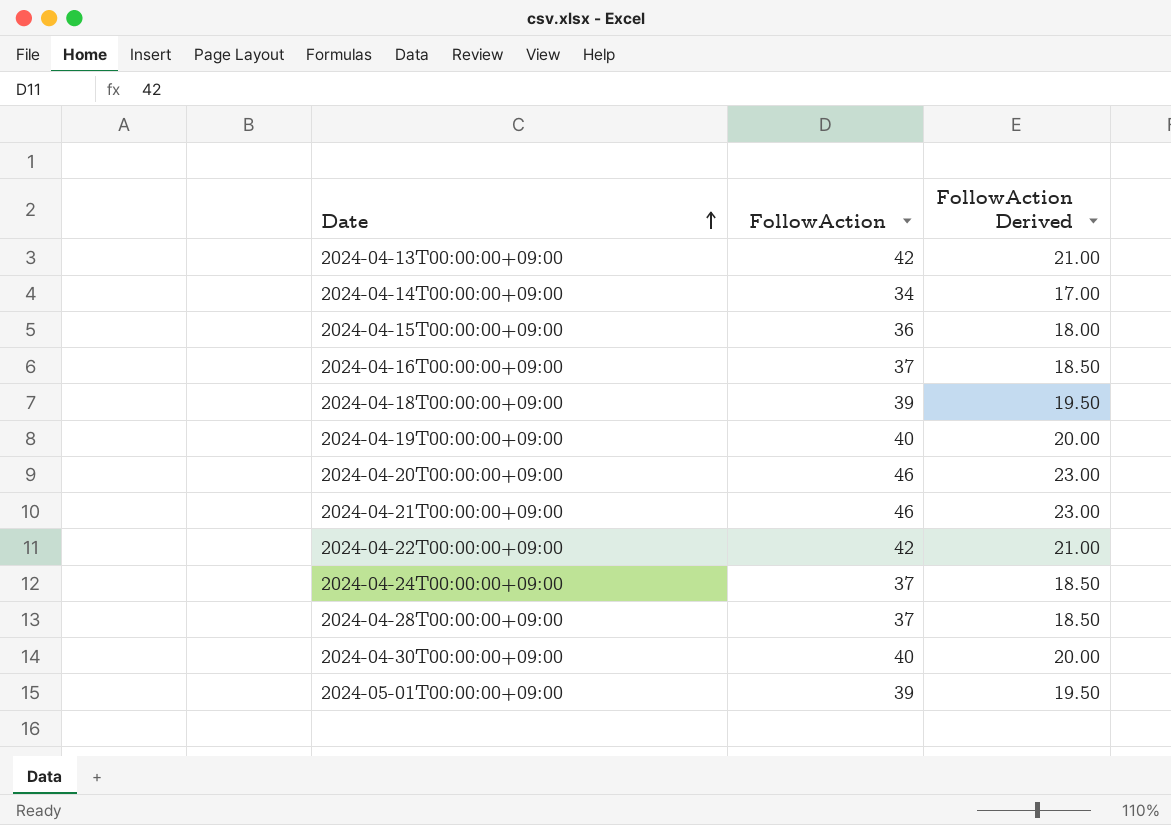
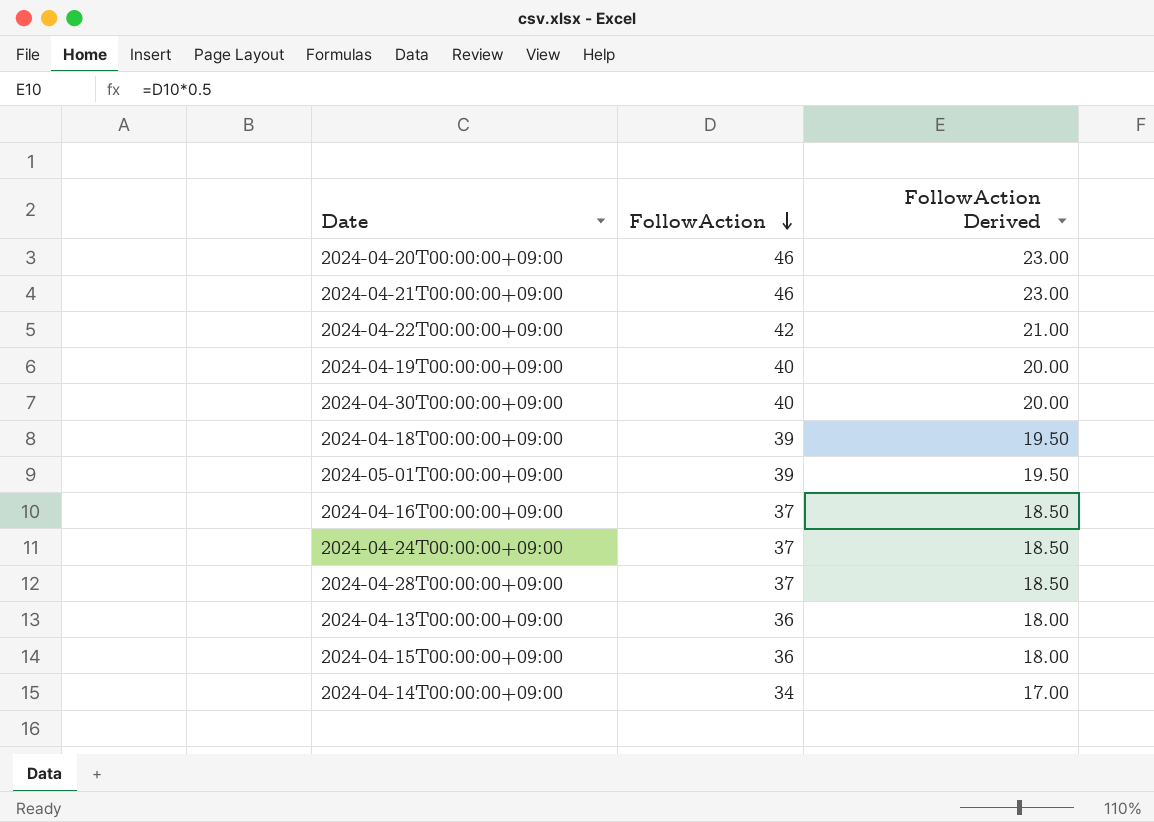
row order: Date ascending -> FollowAction descending
2024-04-13T00:00:00+09:00 | FollowAction: 42 -> 36
2024-04-13T00:00:00+09:00 | FollowAction Derived: 21.00 -> 18.00

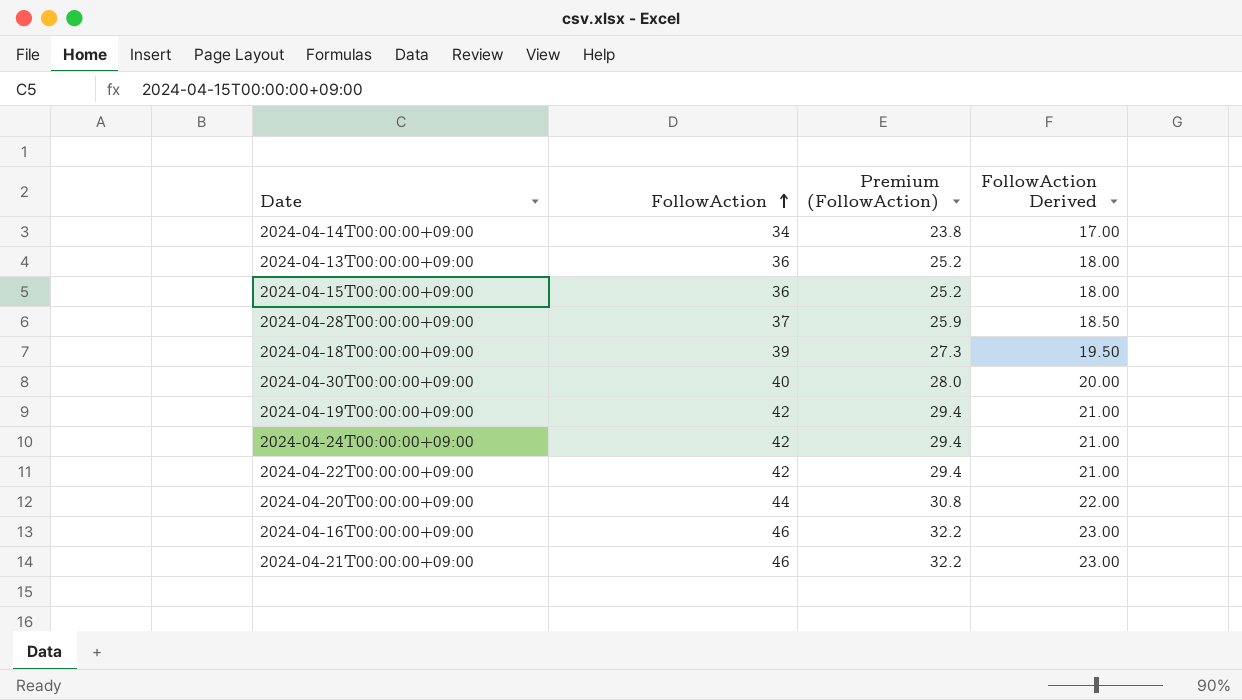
row order: FollowAction descending -> FollowAction ascending
column Premium (FollowAction) | formula: none -> [FollowAction] * 0.7
row 2024-05-01T00:00:00+09:00: 39 | 19.50 -> none
2024-04-19T00:00:00+09:00 | FollowAction: 40 -> 42
2024-04-19T00:00:00+09:00 | FollowAction Derived: 20.00 -> 21.00
2024-04-24T00:00:00+09:00 | FollowAction: 37 -> 42
2024-04-24T00:00:00+09:00 | FollowAction Derived: 18.50 -> 21.00
2024-04-20T00:00:00+09:00 | FollowAction: 46 -> 44
2024-04-20T00:00:00+09:00 | FollowAction Derived: 23.00 -> 22.00
2024-04-16T00:00:00+09:00 | FollowAction: 37 -> 46
2024-04-16T00:00:00+09:00 | FollowAction Derived: 18.50 -> 23.00

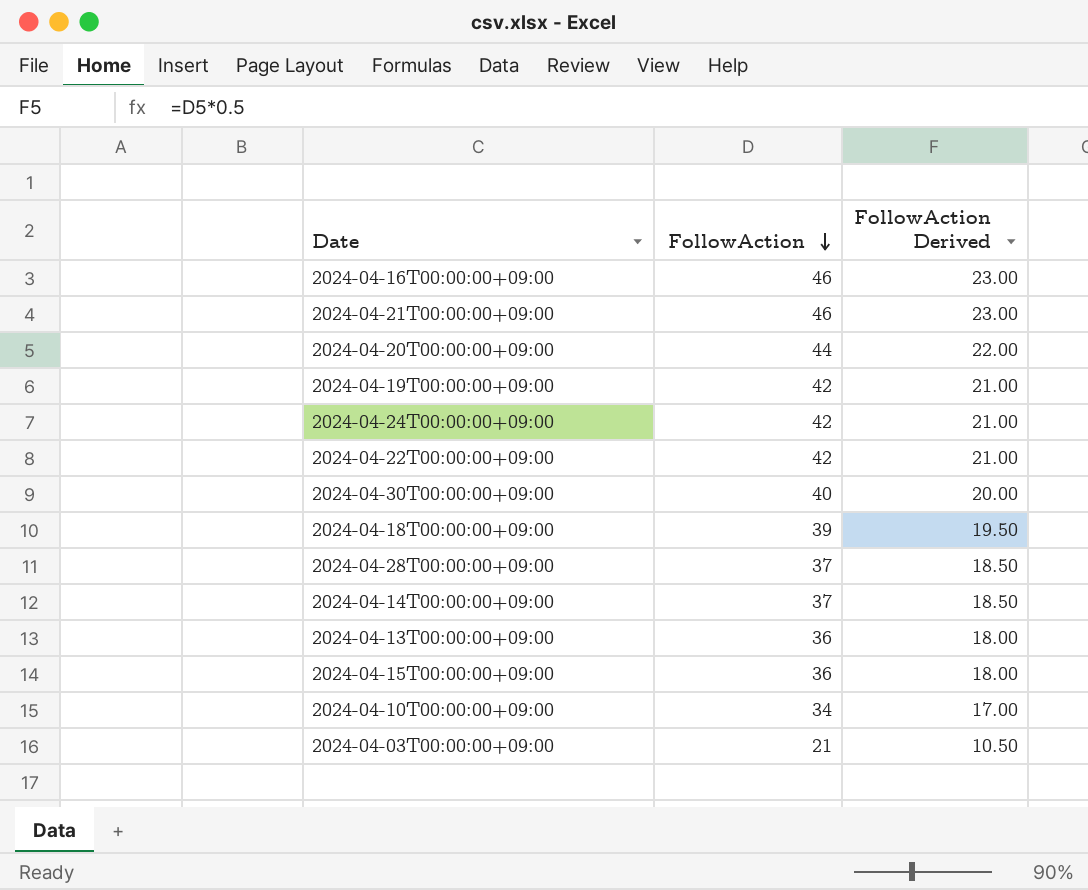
row order: FollowAction ascending -> FollowAction descending
column Premium (FollowAction) | formula: [FollowAction] * 0.7 -> none
2024-04-14T00:00:00+09:00 | FollowAction: 34 -> 37
2024-04-14T00:00:00+09:00 | FollowAction Derived: 17.00 -> 18.50
row 2024-04-10T00:00:00+09:00: none -> 34 | 17.00
row 2024-04-03T00:00:00+09:00: none -> 21 | 10.50

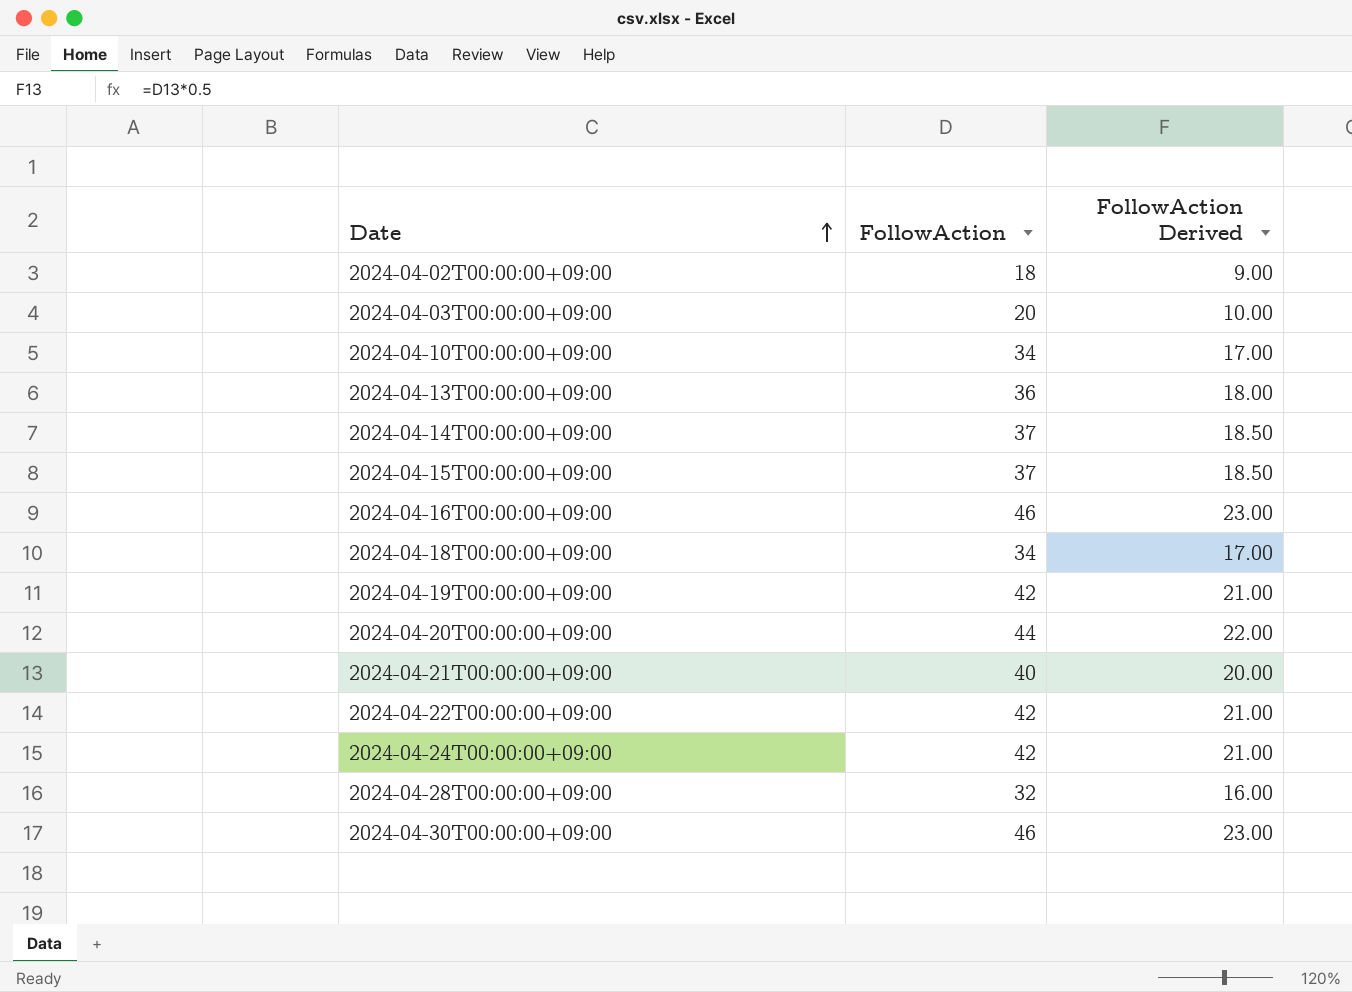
row order: FollowAction descending -> Date ascending
row 2024-04-02T00:00:00+09:00: none -> 18 | 9.00
2024-04-03T00:00:00+09:00 | FollowAction: 21 -> 20
2024-04-03T00:00:00+09:00 | FollowAction Derived: 10.50 -> 10.00
2024-04-15T00:00:00+09:00 | FollowAction: 36 -> 37
2024-04-15T00:00:00+09:00 | FollowAction Derived: 18.00 -> 18.50
2024-04-18T00:00:00+09:00 | FollowAction: 39 -> 34
2024-04-18T00:00:00+09:00 | FollowAction Derived: 19.50 -> 17.00
2024-04-21T00:00:00+09:00 | FollowAction: 46 -> 40
2024-04-21T00:00:00+09:00 | FollowAction Derived: 23.00 -> 20.00
2024-04-28T00:00:00+09:00 | FollowAction: 37 -> 32
2024-04-28T00:00:00+09:00 | FollowAction Derived: 18.50 -> 16.00
2024-04-30T00:00:00+09:00 | FollowAction: 40 -> 46
2024-04-30T00:00:00+09:00 | FollowAction Derived: 20.00 -> 23.00

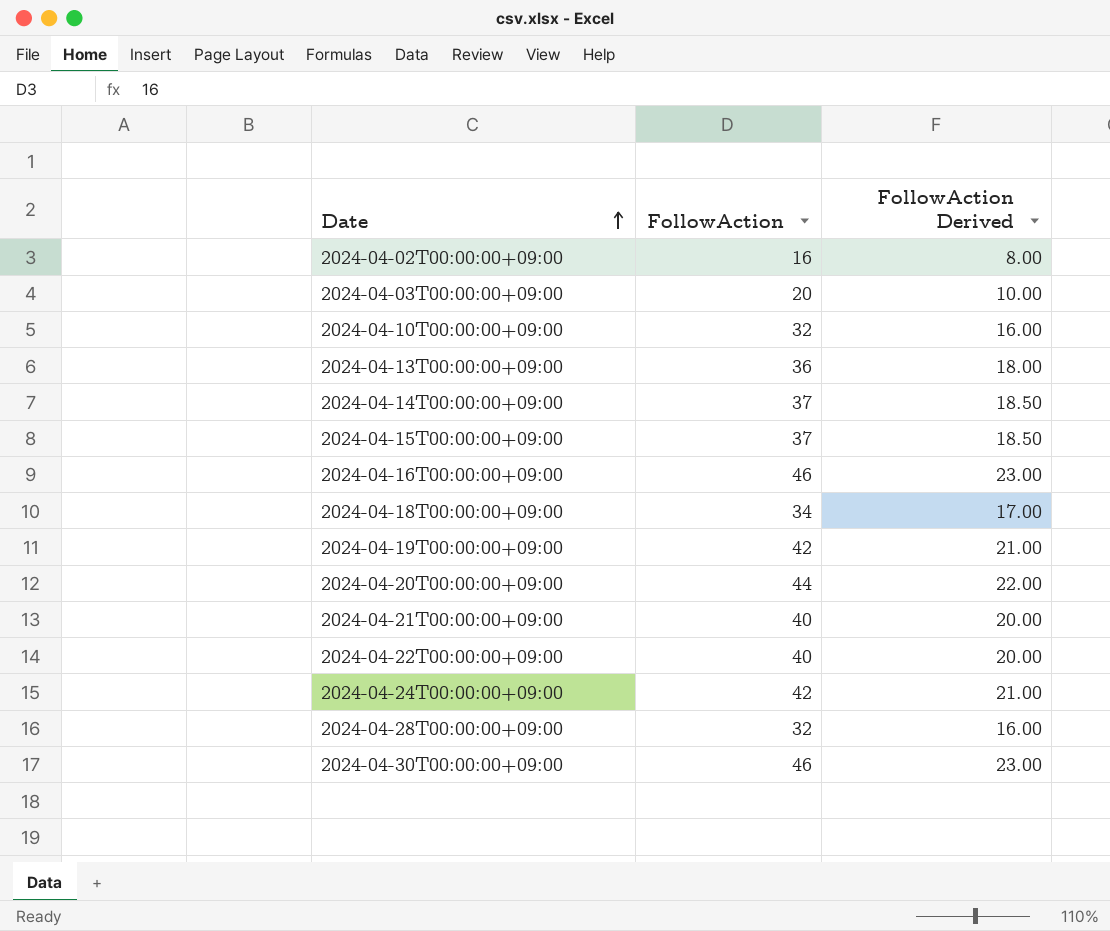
2024-04-02T00:00:00+09:00 | FollowAction: 18 -> 16
2024-04-02T00:00:00+09:00 | FollowAction Derived: 9.00 -> 8.00
2024-04-10T00:00:00+09:00 | FollowAction: 34 -> 32
2024-04-10T00:00:00+09:00 | FollowAction Derived: 17.00 -> 16.00
2024-04-22T00:00:00+09:00 | FollowAction: 42 -> 40
2024-04-22T00:00:00+09:00 | FollowAction Derived: 21.00 -> 20.00

